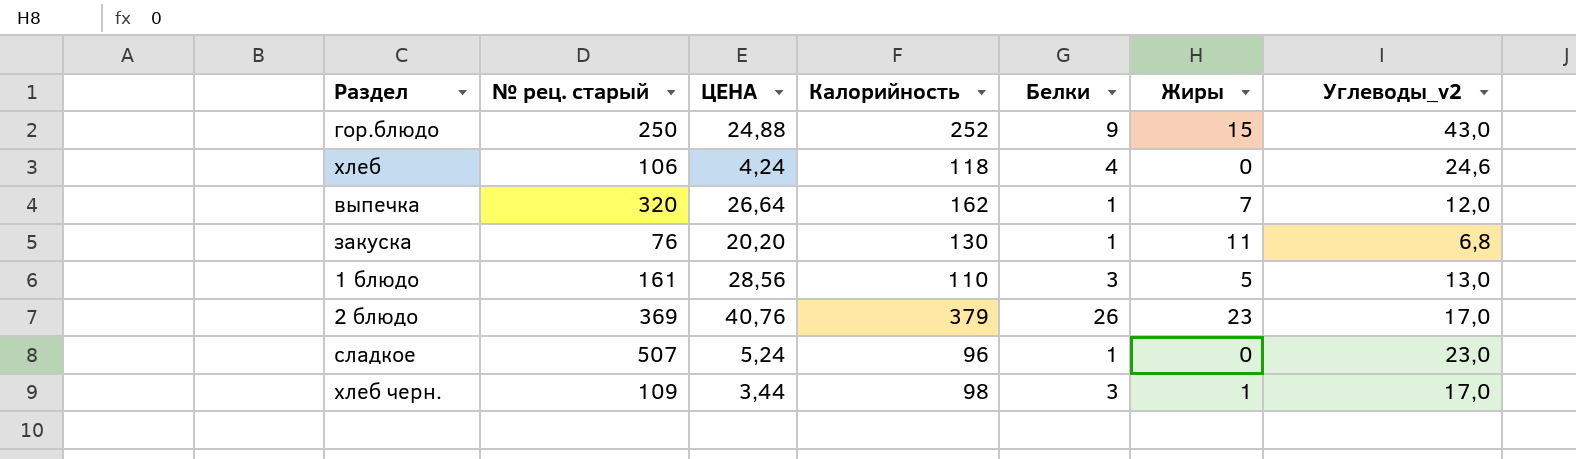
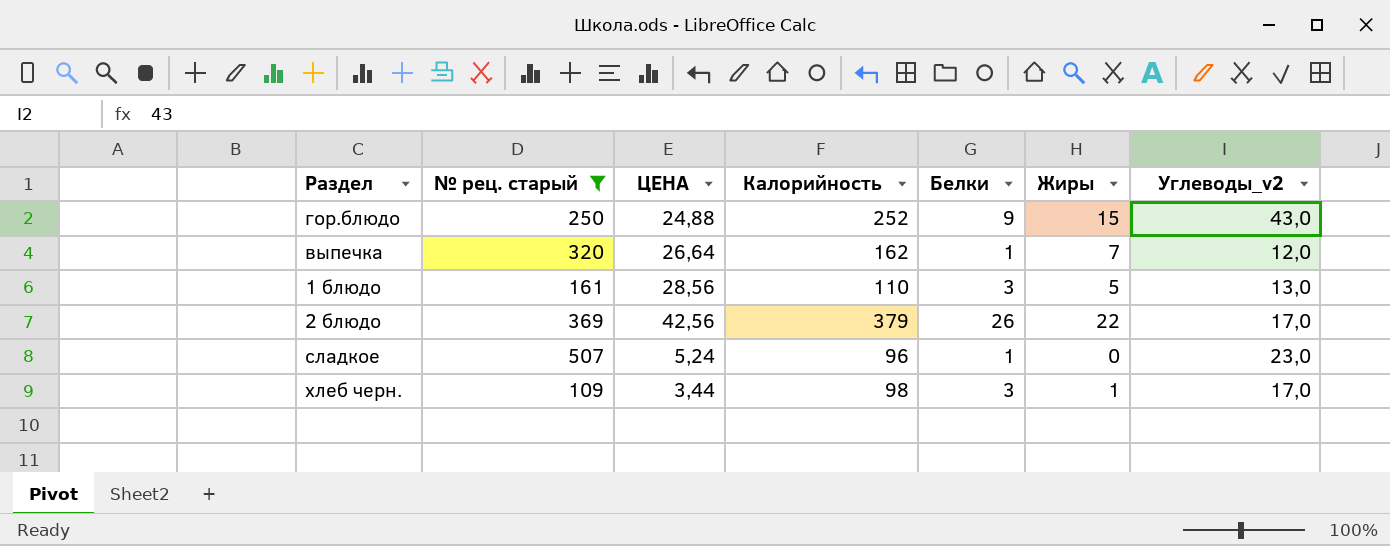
filter: none -> № рец. старый >= 109
2 блюдо | ЦЕНА: 40,76 -> 42,56
2 блюдо | Жиры: 23 -> 22

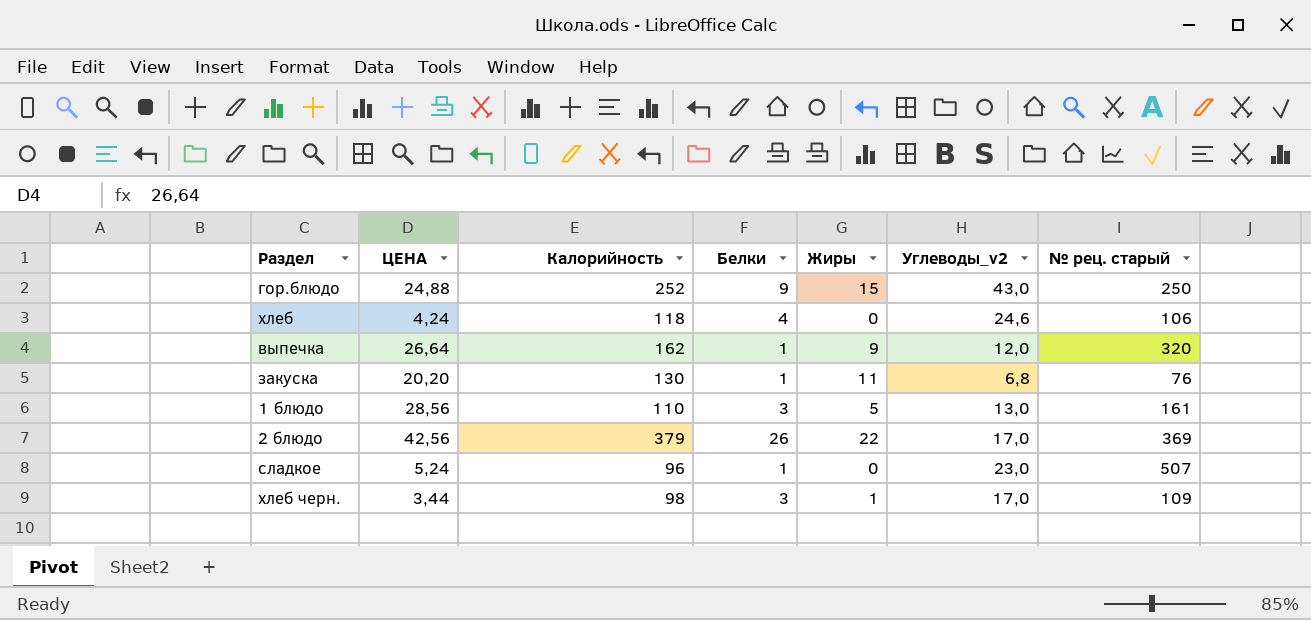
filter: № рец. старый >= 109 -> none
column № рец. старый | position: 2 -> 7
выпечка | Жиры: 7 -> 9

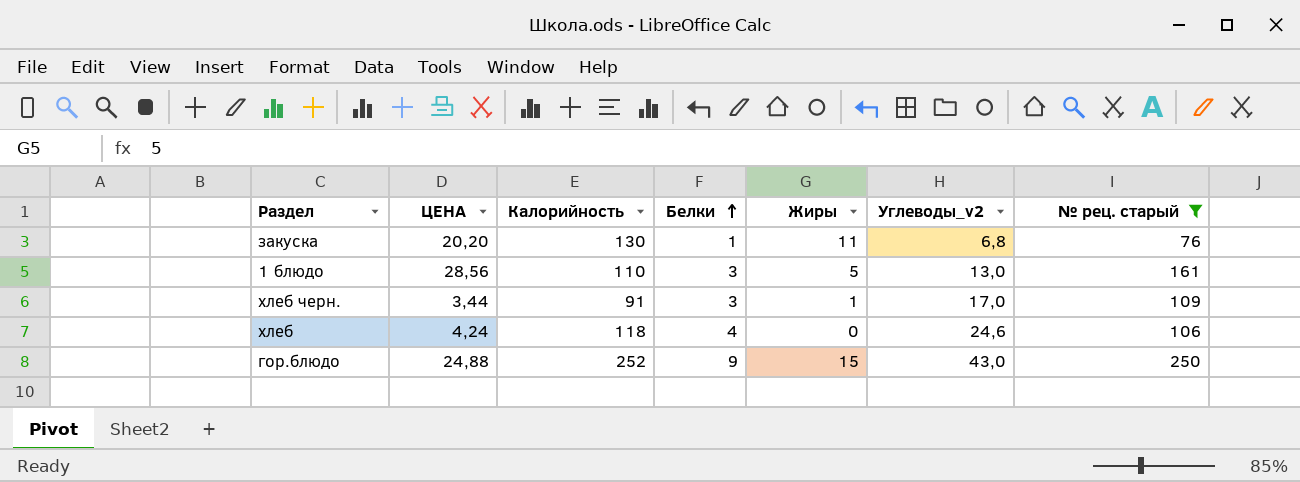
filter: none -> № рец. старый <= 250
row order: none -> Белки ascending
хлеб черн. | Калорийность: 98 -> 91

